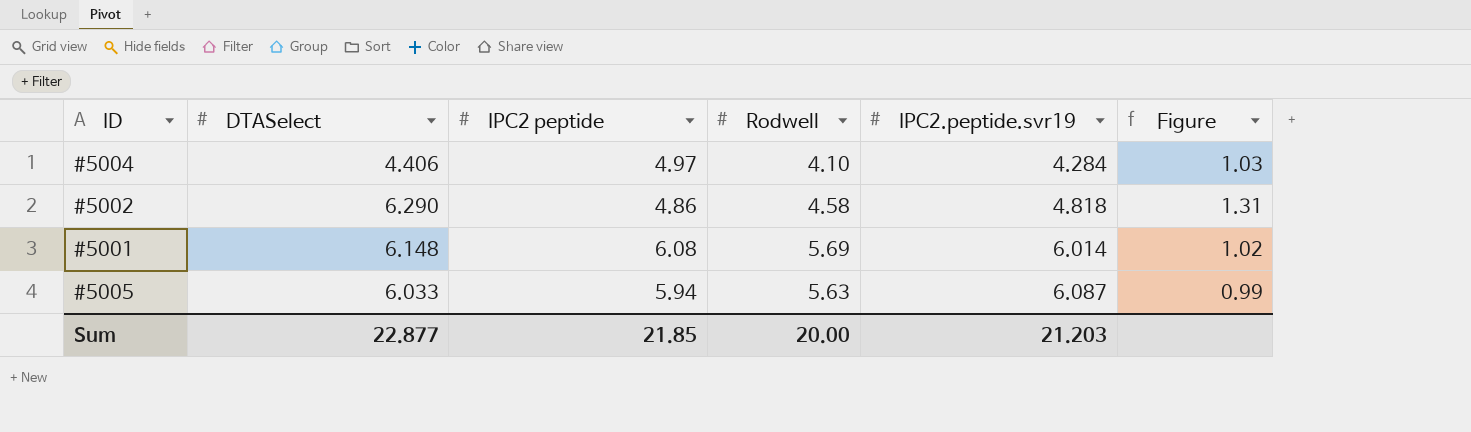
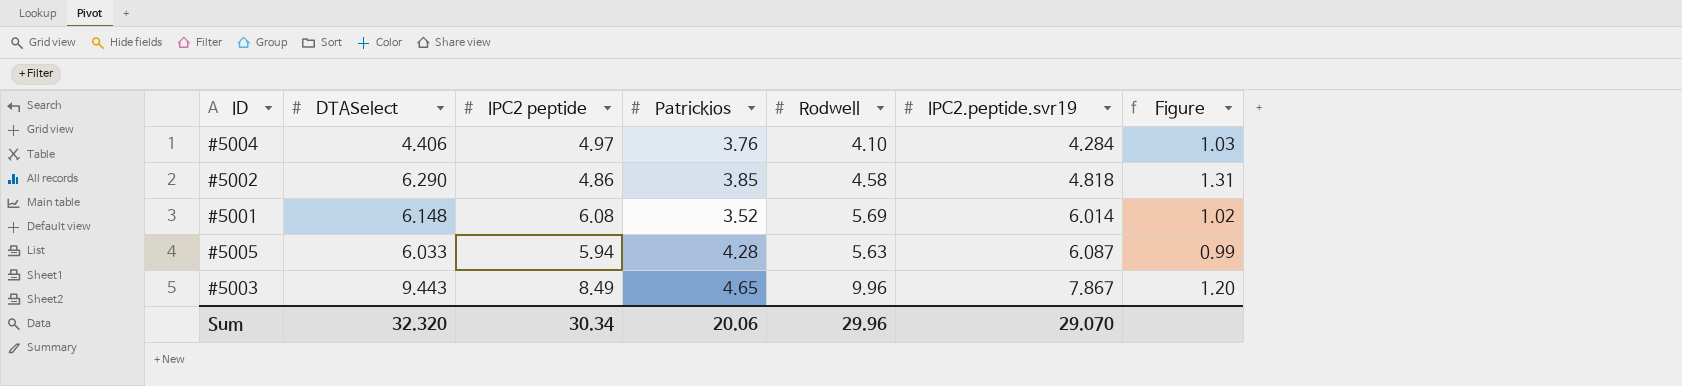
column Patrickios | position: none -> 4
row #5003: none -> 9.443 | 8.49 | 4.65 | 9.96 | 7.867 | 1.20
Sum | DTASelect: 22.877 -> 32.320
Sum | IPC2 peptide: 21.85 -> 30.34
Sum | Rodwell: 20.00 -> 29.96
Sum | IPC2.peptide.svr19: 21.203 -> 29.070

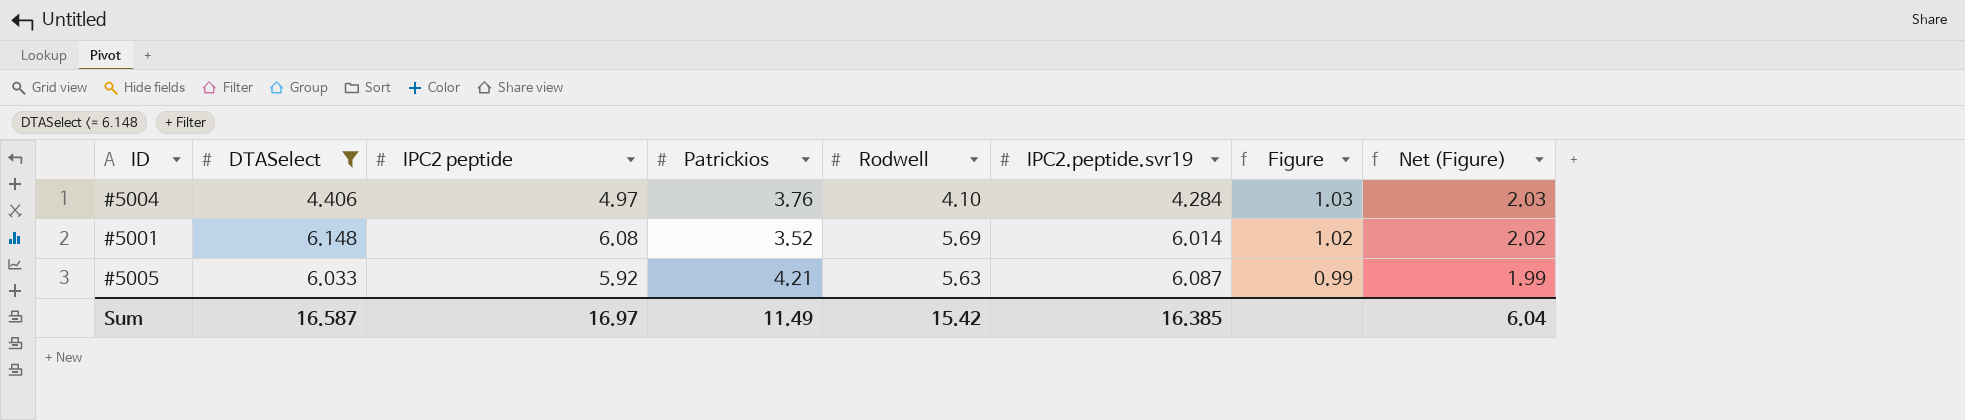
filter: none -> DTASelect <= 6.148
column Net (Figure) | formula: none -> [Figure] + 1
#5005 | IPC2 peptide: 5.94 -> 5.92
#5005 | Patrickios: 4.28 -> 4.21
Sum | DTASelect: 32.320 -> 16.587
Sum | IPC2 peptide: 30.34 -> 16.97
Sum | Patrickios: 20.06 -> 11.49
Sum | Rodwell: 29.96 -> 15.42
Sum | IPC2.peptide.svr19: 29.070 -> 16.385

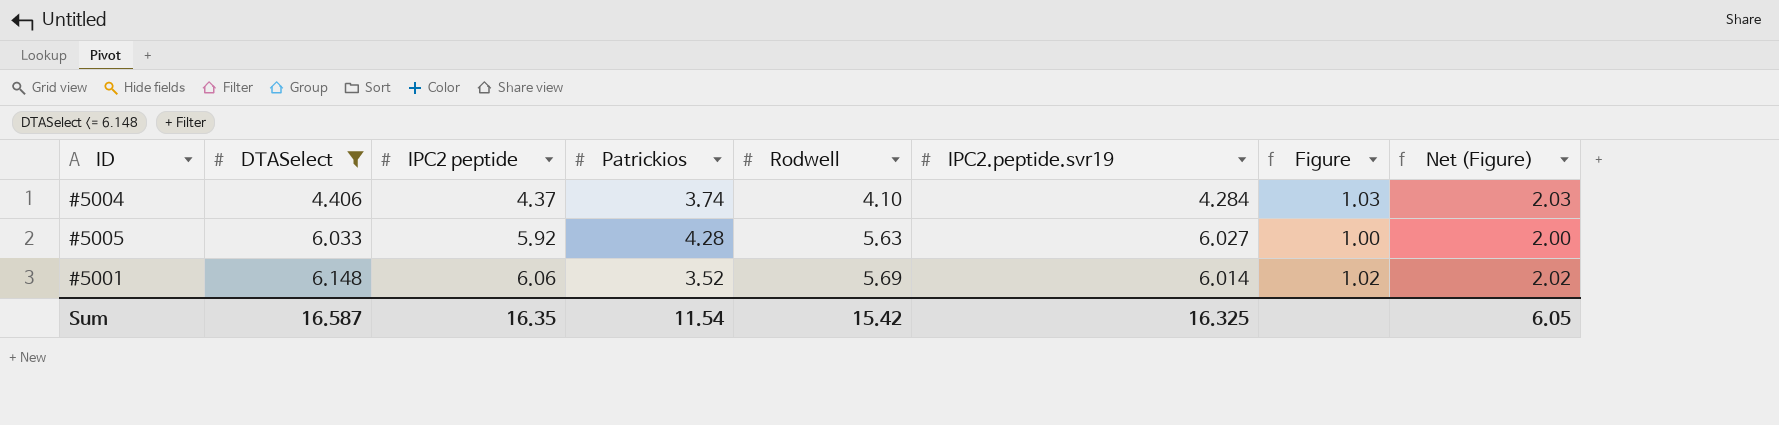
row order: IPC2.peptide.svr19 ascending -> DTASelect ascending
#5004 | IPC2 peptide: 4.97 -> 4.37
#5004 | Patrickios: 3.76 -> 3.74
#5005 | Patrickios: 4.21 -> 4.28
#5005 | IPC2.peptide.svr19: 6.087 -> 6.027
#5005 | Figure: 0.99 -> 1.00
#5005 | Net (Figure): 1.99 -> 2.00
#5001 | IPC2 peptide: 6.08 -> 6.06
Sum | IPC2 peptide: 16.97 -> 16.35
Sum | Patrickios: 11.49 -> 11.54
Sum | IPC2.peptide.svr19: 16.385 -> 16.325
Sum | Net (Figure): 6.04 -> 6.05

